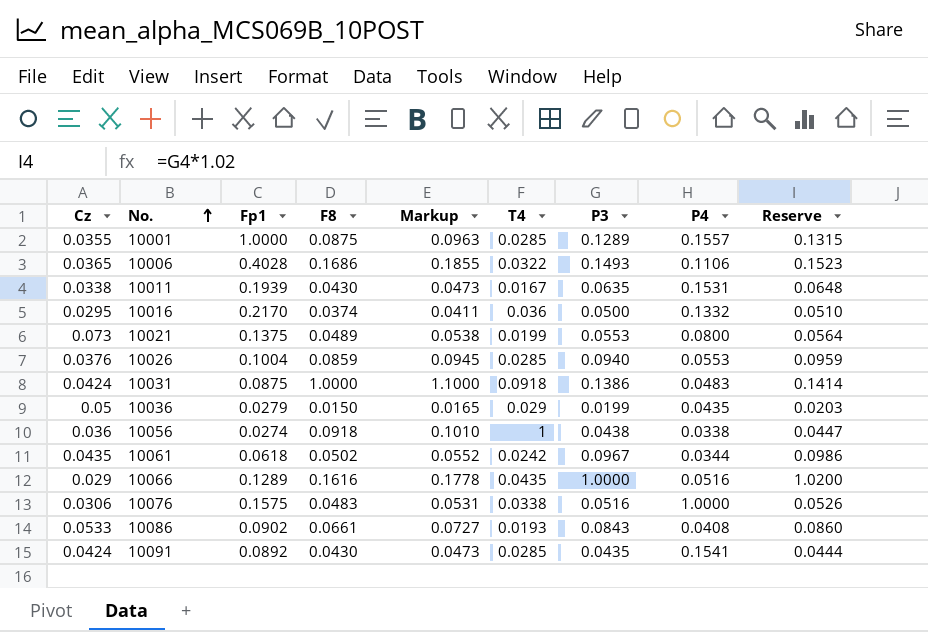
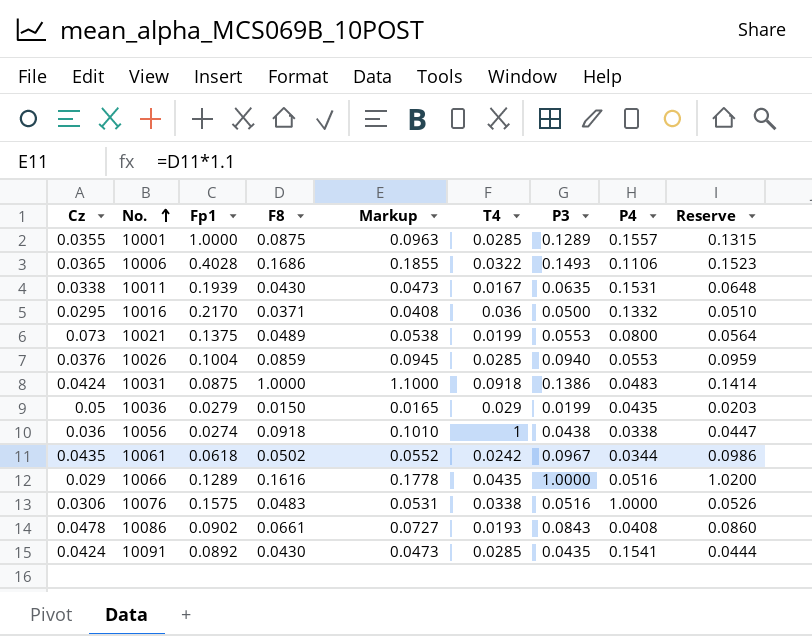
10016 | F8: 0.0374 -> 0.0371
10016 | Markup: 0.0411 -> 0.0408
10086 | Cz: 0.0533 -> 0.0478

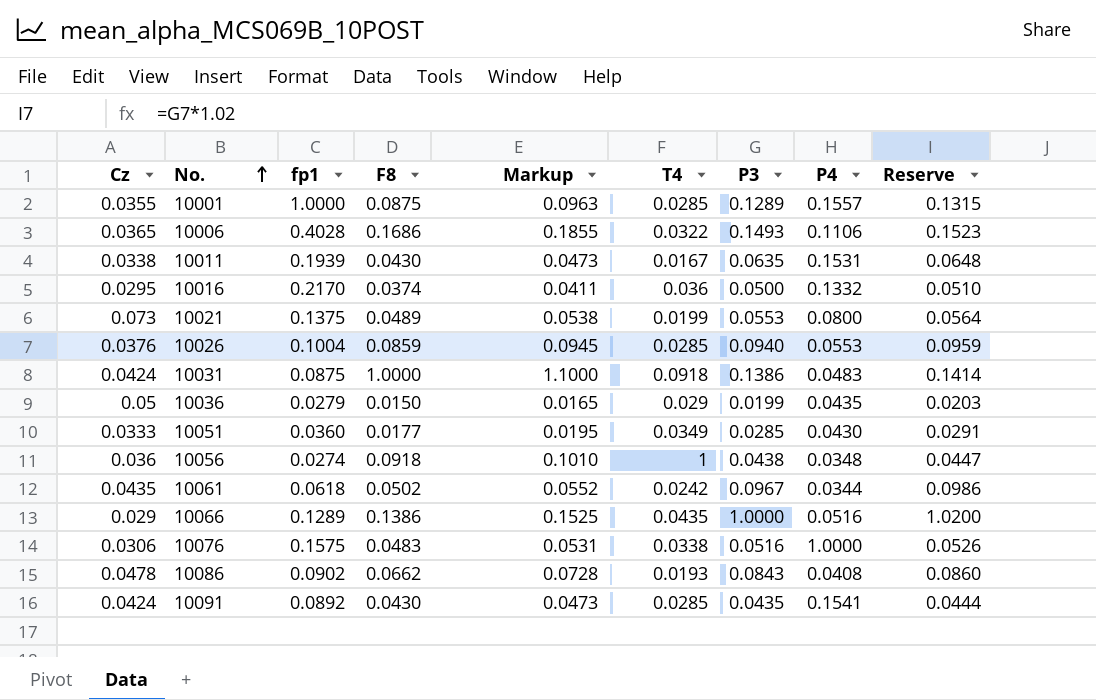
column name: Fp1 -> fp1
10016 | F8: 0.0371 -> 0.0374
10016 | Markup: 0.0408 -> 0.0411
row 10051: none -> 0.0333 | 0.0360 | 0.0177 | 0.0195 | 0.0349 | 0.0285 | 0.0430 | 0.0291
10056 | P4: 0.0338 -> 0.0348
10066 | F8: 0.1616 -> 0.1386
10066 | Markup: 0.1778 -> 0.1525
10086 | F8: 0.0661 -> 0.0662
10086 | Markup: 0.0727 -> 0.0728

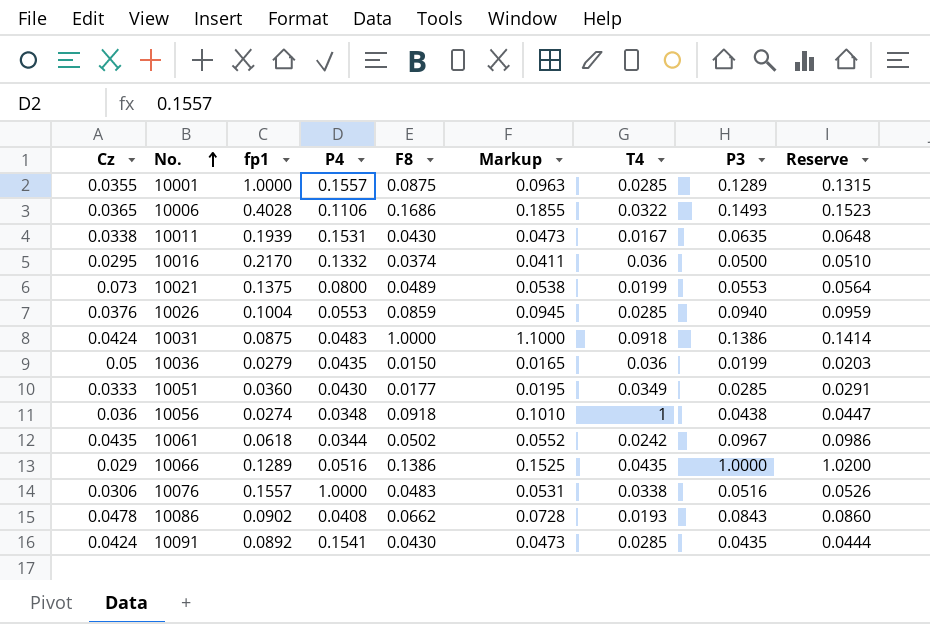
column P4 | position: 8 -> 4
10036 | T4: 0.029 -> 0.036
10076 | fp1: 0.1575 -> 0.1557

